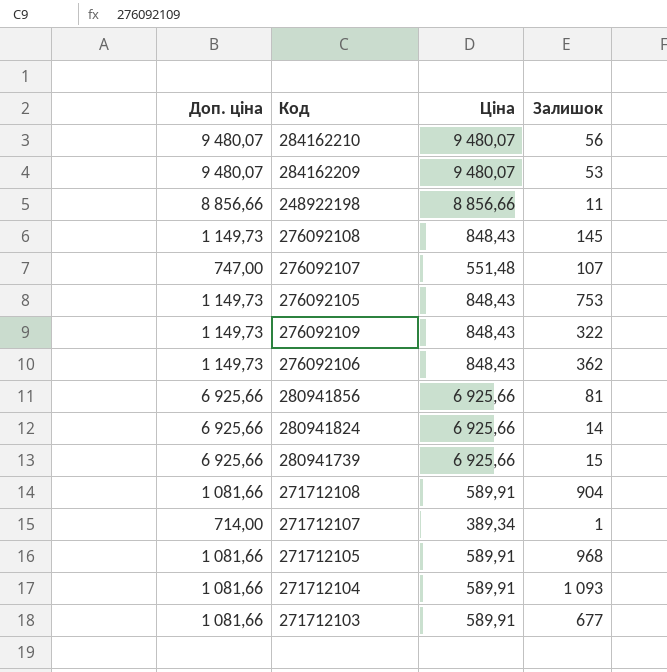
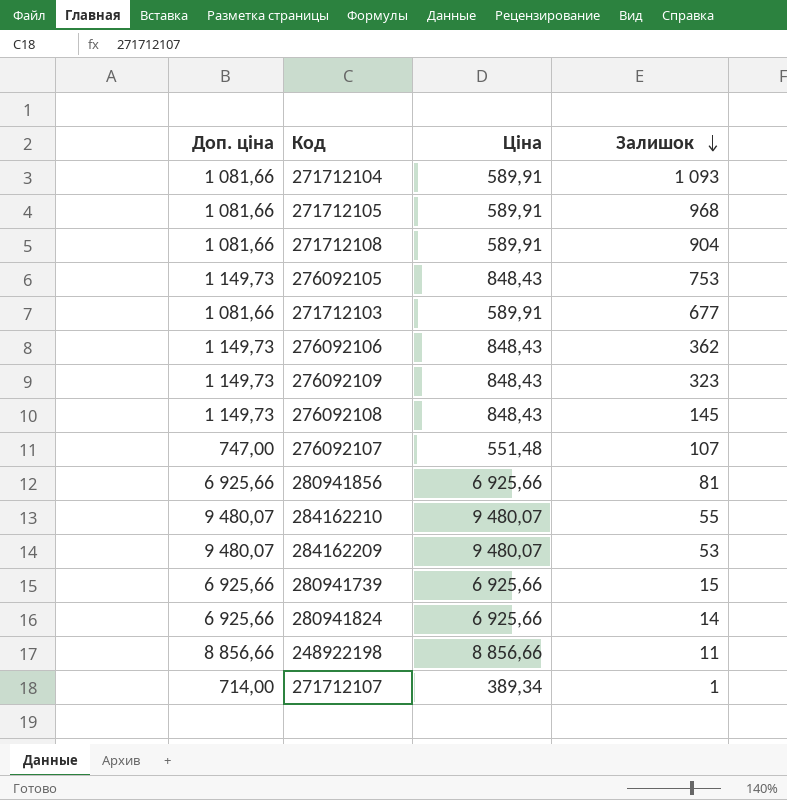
row order: none -> Залишок descending
276092109 | Залишок: 322 -> 323
284162210 | Залишок: 56 -> 55

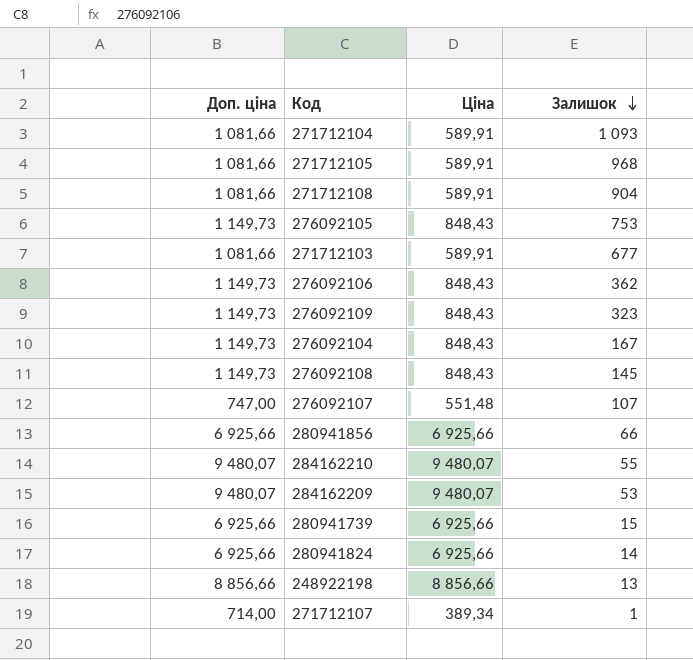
row 276092104: none -> 1 149,73 | 848,43 | 167
280941856 | Залишок: 81 -> 66
248922198 | Залишок: 11 -> 13

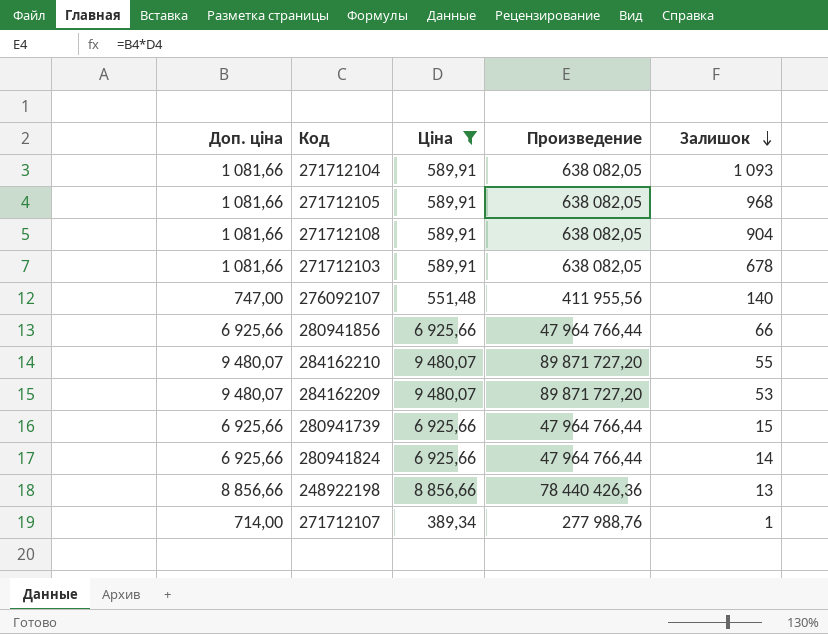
filter: none -> Ціна != 848,43
column Произведение | formula: none -> [Доп. ціна] * [Ціна]
271712103 | Залишок: 677 -> 678
276092107 | Залишок: 107 -> 140

